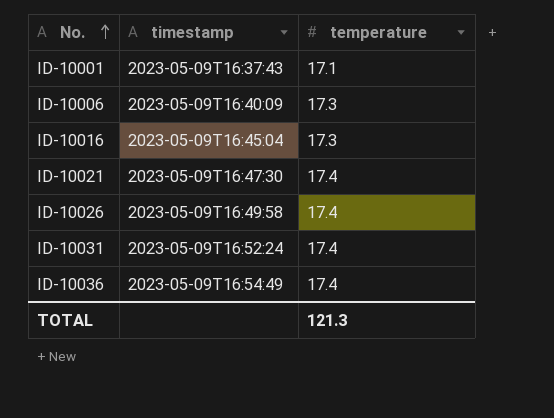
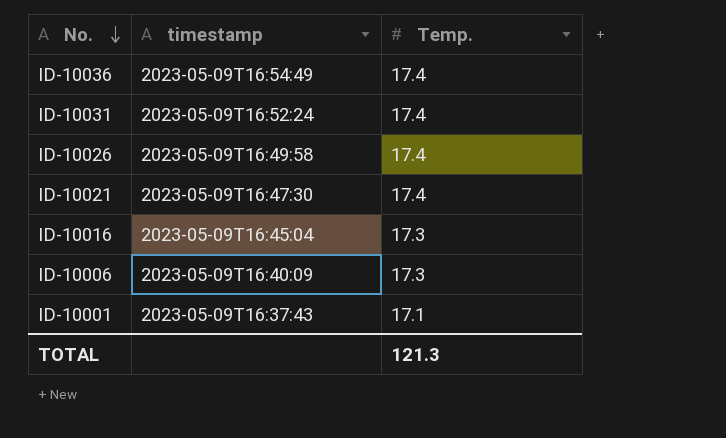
row order: No. ascending -> No. descending
column name: temperature -> Temp.

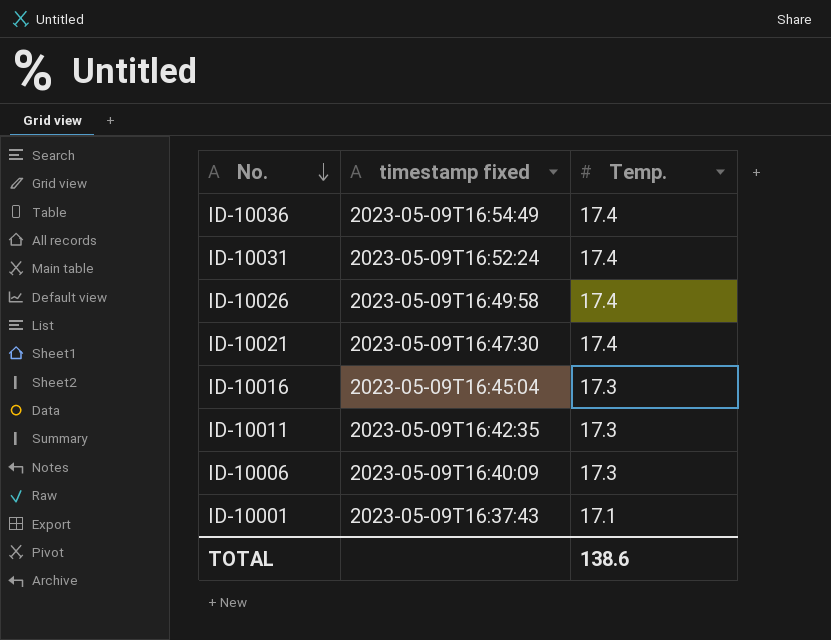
column name: timestamp -> timestamp fixed
row ID-10011: none -> 2023-05-09T16:42:35 | 17.3
TOTAL | Temp.: 121.3 -> 138.6

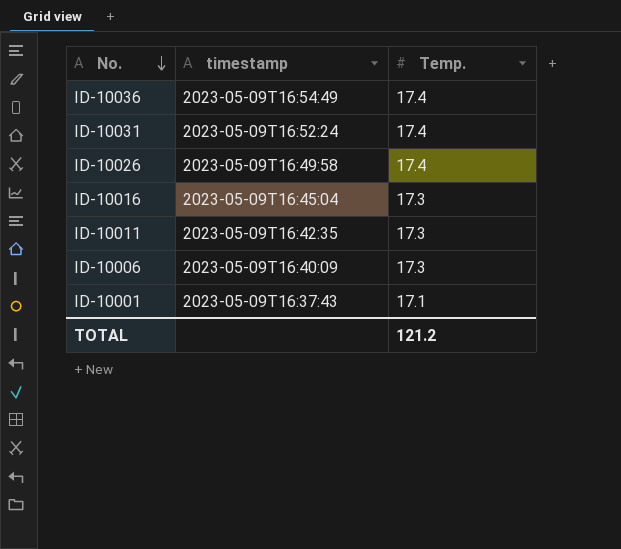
column name: timestamp fixed -> timestamp
row ID-10021: 2023-05-09T16:47:30 | 17.4 -> none
TOTAL | Temp.: 138.6 -> 121.2

